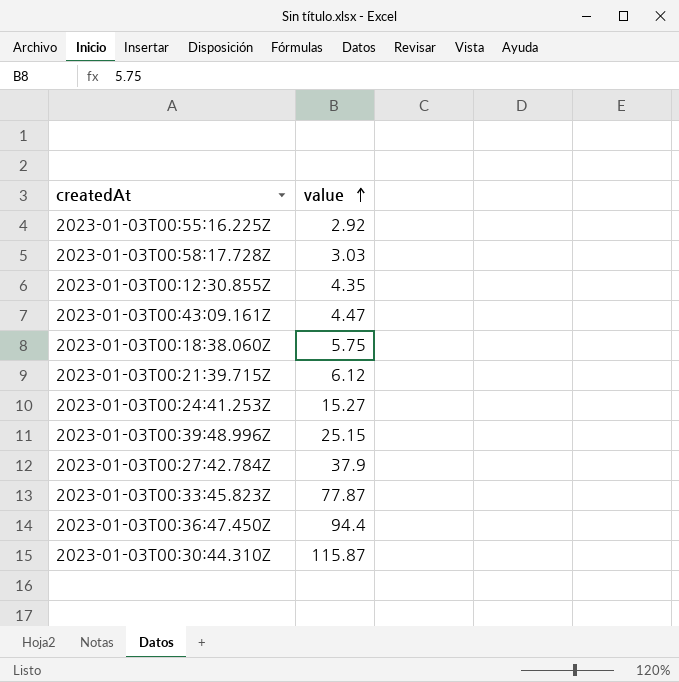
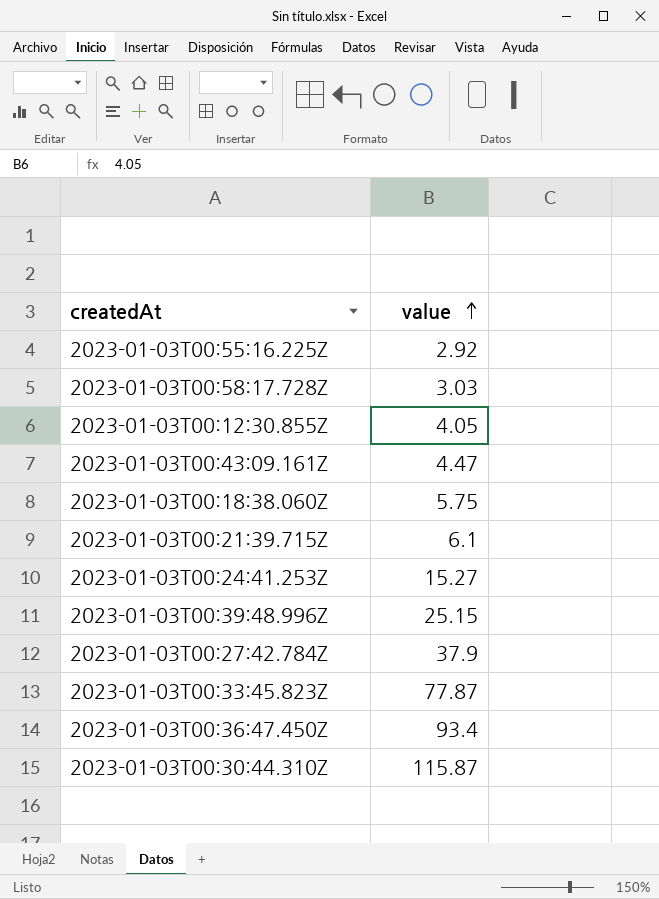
2023-01-03T00:12:30.855Z | value: 4.35 -> 4.05
2023-01-03T00:21:39.715Z | value: 6.12 -> 6.1
2023-01-03T00:36:47.450Z | value: 94.4 -> 93.4

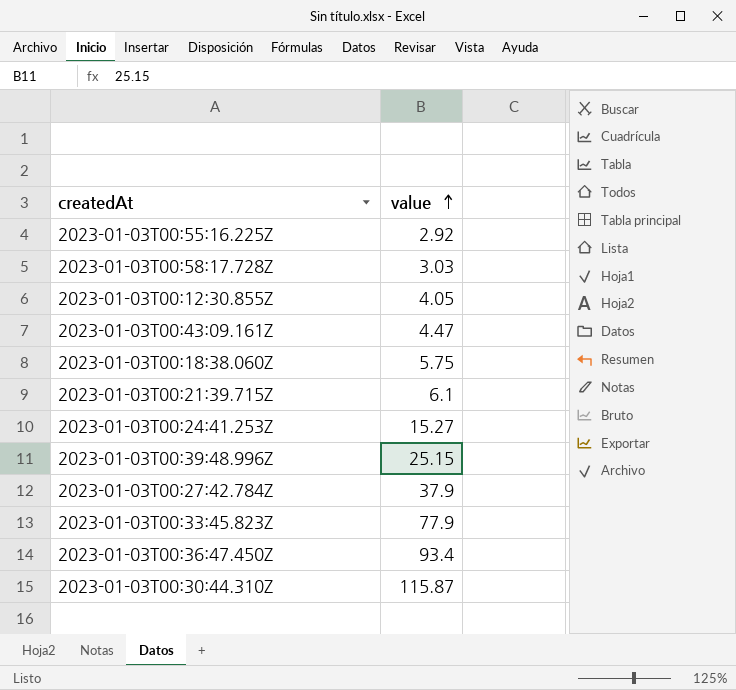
2023-01-03T00:33:45.823Z | value: 77.87 -> 77.9

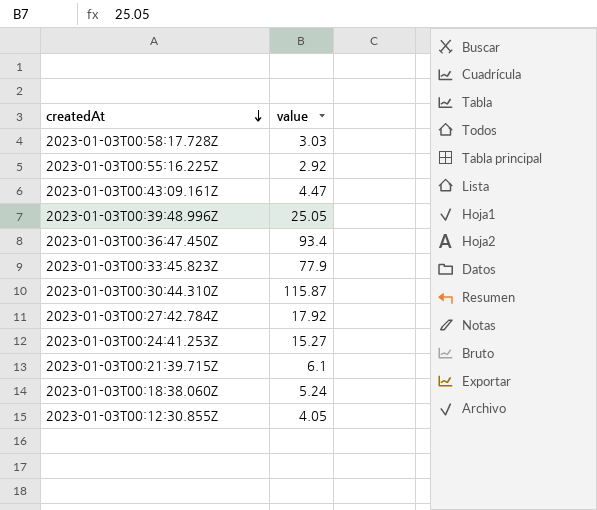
row order: value ascending -> createdAt descending
2023-01-03T00:39:48.996Z | value: 25.15 -> 25.05
2023-01-03T00:27:42.784Z | value: 37.9 -> 17.92
2023-01-03T00:18:38.060Z | value: 5.75 -> 5.24

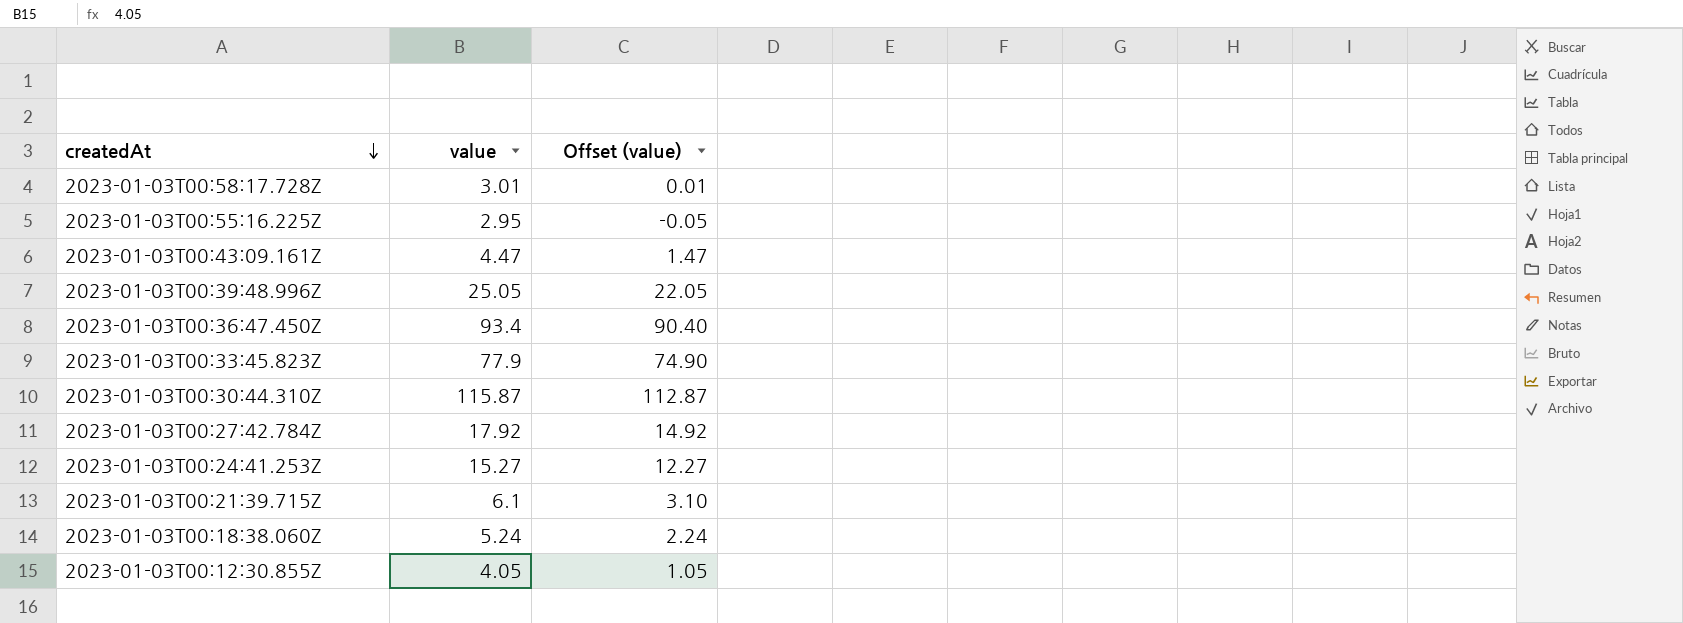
column Offset (value) | formula: none -> [value] - 3
2023-01-03T00:58:17.728Z | value: 3.03 -> 3.01
2023-01-03T00:55:16.225Z | value: 2.92 -> 2.95

